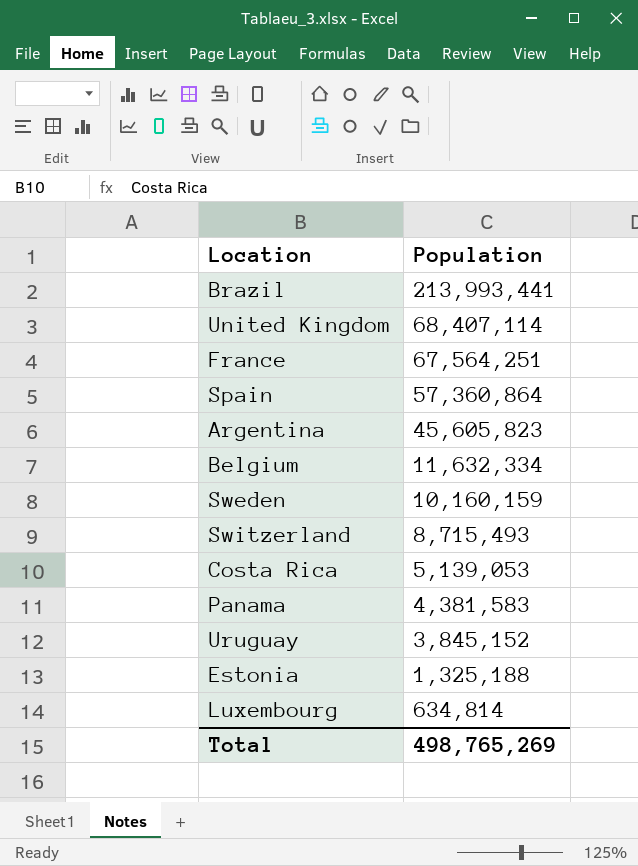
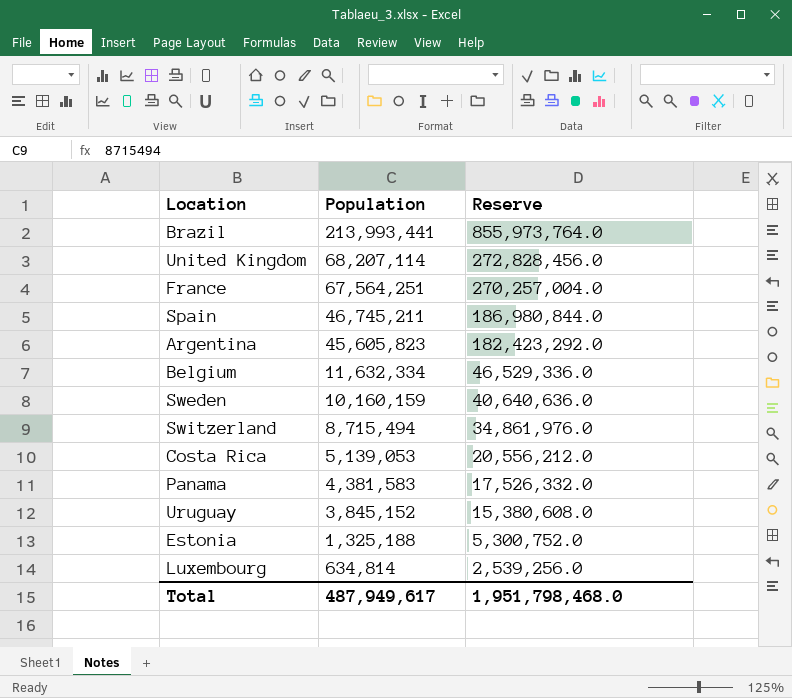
column Reserve | formula: none -> [Population] * 4
United Kingdom | Population: 68,407,114 -> 68,207,114
Spain | Population: 57,360,864 -> 46,745,211
Switzerland | Population: 8,715,493 -> 8,715,494
Total | Population: 498,765,269 -> 487,949,617

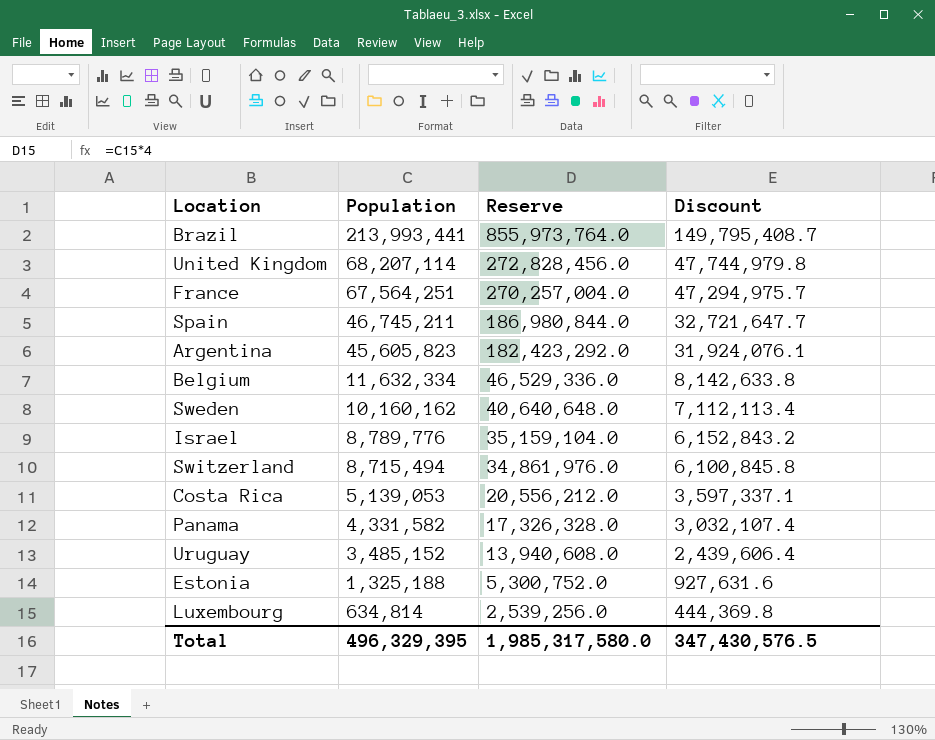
column Discount | formula: none -> [Population] * 0.7
Sweden | Population: 10,160,159 -> 10,160,162
Sweden | Reserve: 40,640,636.0 -> 40,640,648.0
row Israel: none -> 8,789,776 | 35,159,104.0 | 6,152,843.2
Panama | Population: 4,381,583 -> 4,331,582
Panama | Reserve: 17,526,332.0 -> 17,326,328.0
Uruguay | Population: 3,845,152 -> 3,485,152
Uruguay | Reserve: 15,380,608.0 -> 13,940,608.0
Total | Population: 487,949,617 -> 496,329,395
Total | Reserve: 1,951,798,468.0 -> 1,985,317,580.0

